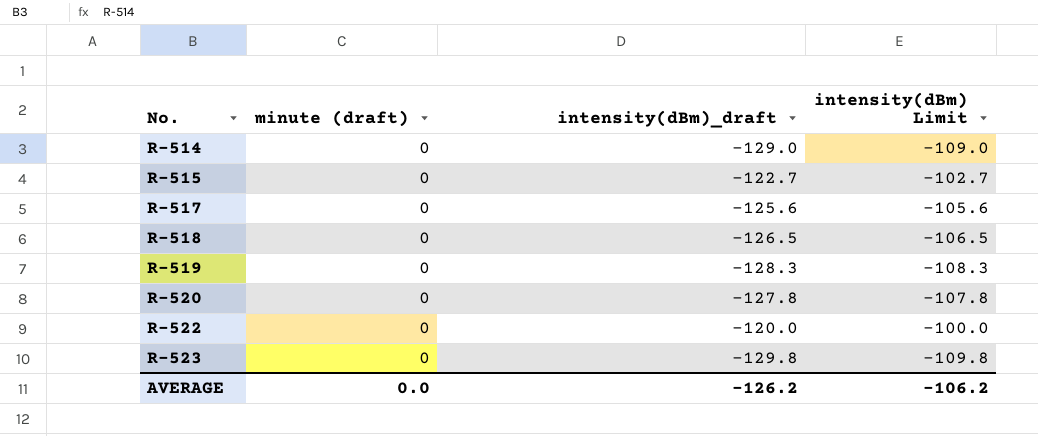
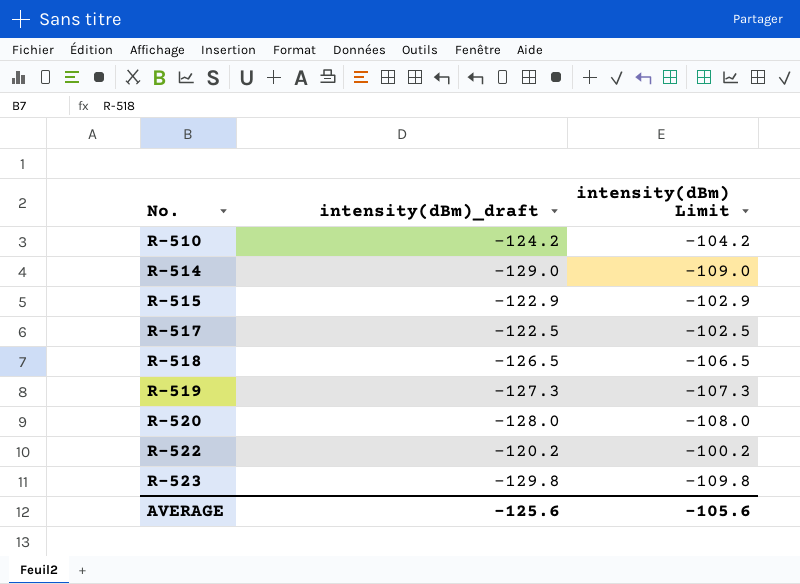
column minute (draft) | position: 2 -> none
row R-510: none -> -124.2 | -104.2
R-515 | intensity(dBm)_draft: -122.7 -> -122.9
R-515 | intensity(dBm) Limit: -102.7 -> -102.9
R-517 | intensity(dBm)_draft: -125.6 -> -122.5
R-517 | intensity(dBm) Limit: -105.6 -> -102.5
R-519 | intensity(dBm)_draft: -128.3 -> -127.3
R-519 | intensity(dBm) Limit: -108.3 -> -107.3
R-520 | intensity(dBm)_draft: -127.8 -> -128.0
R-520 | intensity(dBm) Limit: -107.8 -> -108.0
R-522 | intensity(dBm)_draft: -120.0 -> -120.2
R-522 | intensity(dBm) Limit: -100.0 -> -100.2
AVERAGE | intensity(dBm)_draft: -126.2 -> -125.6
AVERAGE | intensity(dBm) Limit: -106.2 -> -105.6

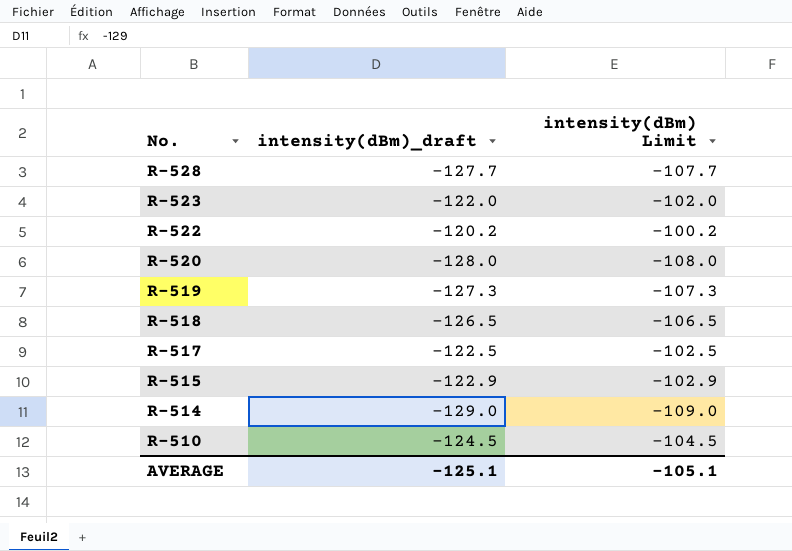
row order: No. ascending -> No. descending
row R-528: none -> -127.7 | -107.7
R-523 | intensity(dBm)_draft: -129.8 -> -122.0
R-523 | intensity(dBm) Limit: -109.8 -> -102.0
R-510 | intensity(dBm)_draft: -124.2 -> -124.5
R-510 | intensity(dBm) Limit: -104.2 -> -104.5
AVERAGE | intensity(dBm)_draft: -125.6 -> -125.1
AVERAGE | intensity(dBm) Limit: -105.6 -> -105.1

